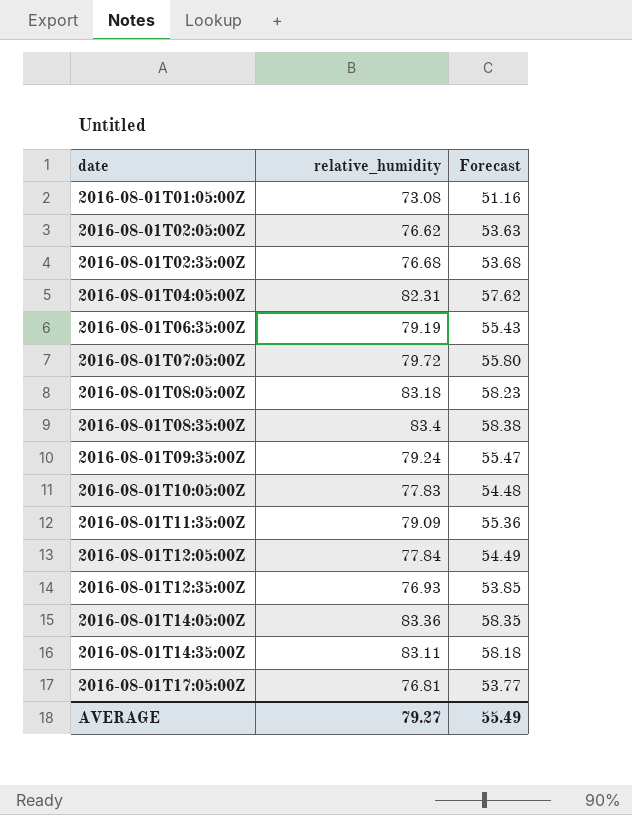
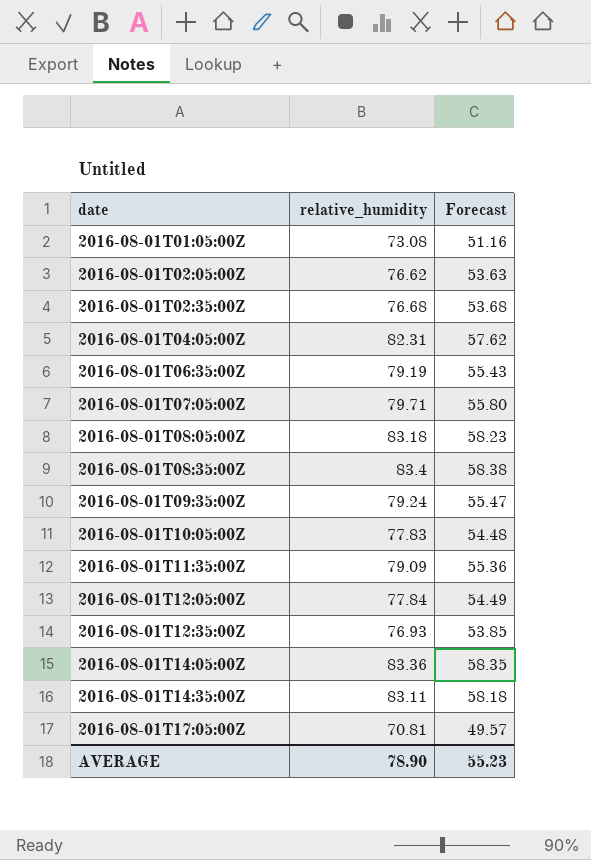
2016-08-01T07:05:00Z | relative_humidity: 79.72 -> 79.71
2016-08-01T17:05:00Z | relative_humidity: 76.81 -> 70.81
2016-08-01T17:05:00Z | Forecast: 53.77 -> 49.57
AVERAGE | relative_humidity: 79.27 -> 78.90
AVERAGE | Forecast: 55.49 -> 55.23

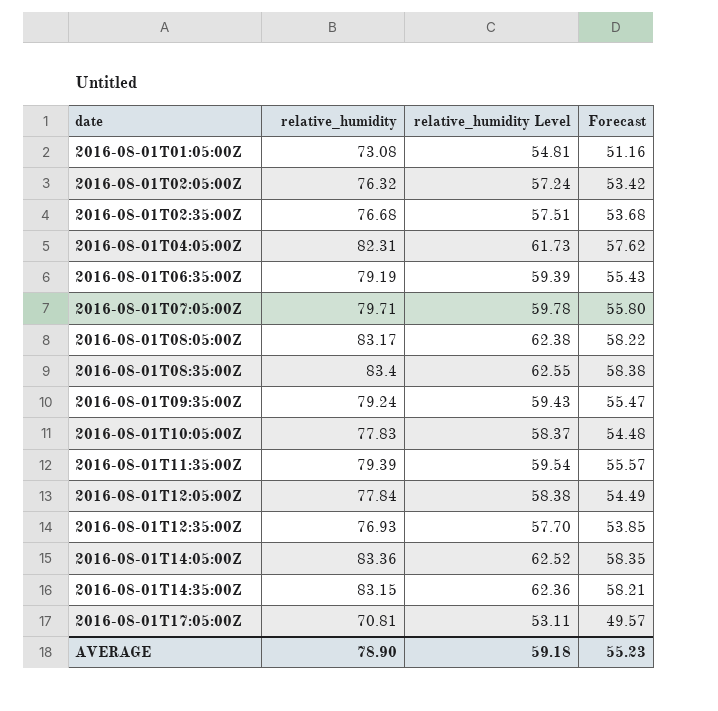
column relative_humidity Level | formula: none -> [relative_humidity] * 0.75
2016-08-01T02:05:00Z | relative_humidity: 76.62 -> 76.32
2016-08-01T02:05:00Z | Forecast: 53.63 -> 53.42
2016-08-01T08:05:00Z | relative_humidity: 83.18 -> 83.17
2016-08-01T08:05:00Z | Forecast: 58.23 -> 58.22
2016-08-01T11:35:00Z | relative_humidity: 79.09 -> 79.39
2016-08-01T11:35:00Z | Forecast: 55.36 -> 55.57
2016-08-01T14:35:00Z | relative_humidity: 83.11 -> 83.15
2016-08-01T14:35:00Z | Forecast: 58.18 -> 58.21

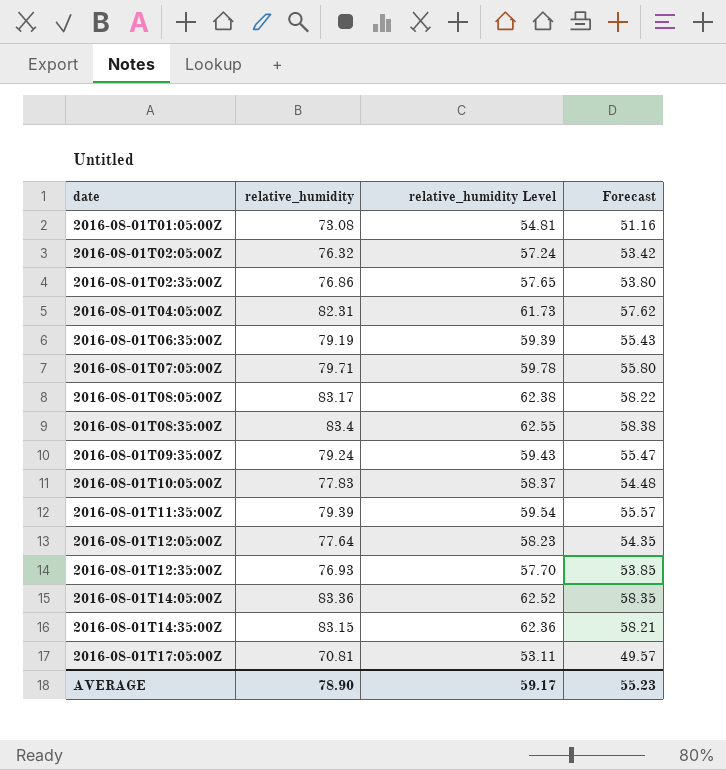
2016-08-01T02:35:00Z | relative_humidity: 76.68 -> 76.86
2016-08-01T02:35:00Z | relative_humidity Level: 57.51 -> 57.65
2016-08-01T02:35:00Z | Forecast: 53.68 -> 53.80
2016-08-01T12:05:00Z | relative_humidity: 77.84 -> 77.64
2016-08-01T12:05:00Z | relative_humidity Level: 58.38 -> 58.23
2016-08-01T12:05:00Z | Forecast: 54.49 -> 54.35
AVERAGE | relative_humidity Level: 59.18 -> 59.17

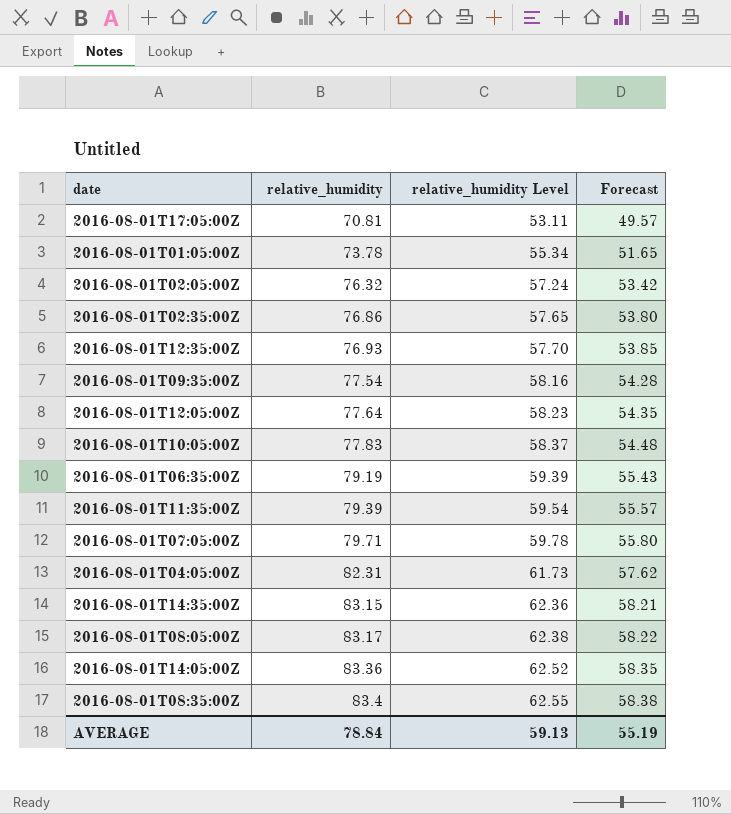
row order: date ascending -> relative_humidity ascending
2016-08-01T01:05:00Z | relative_humidity: 73.08 -> 73.78
2016-08-01T01:05:00Z | relative_humidity Level: 54.81 -> 55.34
2016-08-01T01:05:00Z | Forecast: 51.16 -> 51.65
2016-08-01T09:35:00Z | relative_humidity: 79.24 -> 77.54
2016-08-01T09:35:00Z | relative_humidity Level: 59.43 -> 58.16
2016-08-01T09:35:00Z | Forecast: 55.47 -> 54.28
AVERAGE | relative_humidity: 78.90 -> 78.84
AVERAGE | relative_humidity Level: 59.17 -> 59.13
AVERAGE | Forecast: 55.23 -> 55.19

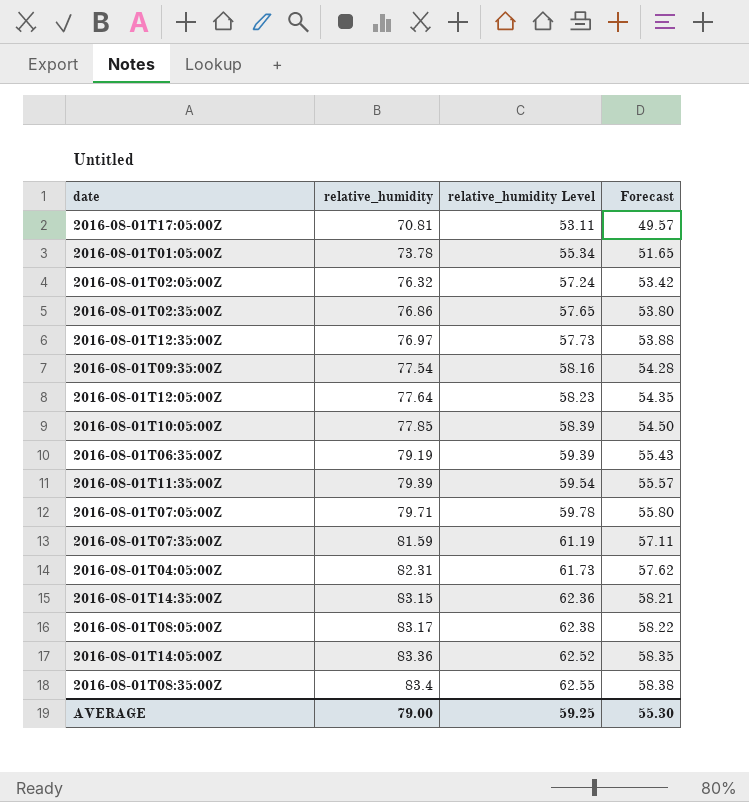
2016-08-01T12:35:00Z | relative_humidity: 76.93 -> 76.97
2016-08-01T12:35:00Z | relative_humidity Level: 57.70 -> 57.73
2016-08-01T12:35:00Z | Forecast: 53.85 -> 53.88
2016-08-01T10:05:00Z | relative_humidity: 77.83 -> 77.85
2016-08-01T10:05:00Z | relative_humidity Level: 58.37 -> 58.39
2016-08-01T10:05:00Z | Forecast: 54.48 -> 54.50
row 2016-08-01T07:35:00Z: none -> 81.59 | 61.19 | 57.11
AVERAGE | relative_humidity: 78.84 -> 79.00
AVERAGE | relative_humidity Level: 59.13 -> 59.25
AVERAGE | Forecast: 55.19 -> 55.30

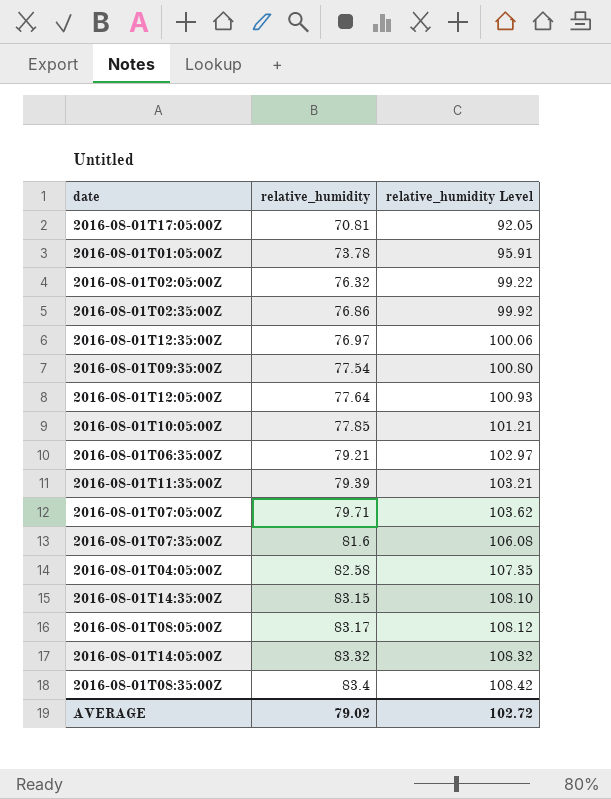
column Forecast | formula: [relative_humidity] * 0.7 -> none
column relative_humidity Level | formula: [relative_humidity] * 0.75 -> [relative_humidity] * 1.3
2016-08-01T06:35:00Z | relative_humidity: 79.19 -> 79.21
2016-08-01T07:35:00Z | relative_humidity: 81.59 -> 81.6
2016-08-01T04:05:00Z | relative_humidity: 82.31 -> 82.58
2016-08-01T14:05:00Z | relative_humidity: 83.36 -> 83.32
AVERAGE | relative_humidity: 79.00 -> 79.02
AVERAGE | relative_humidity Level: 59.25 -> 102.72

